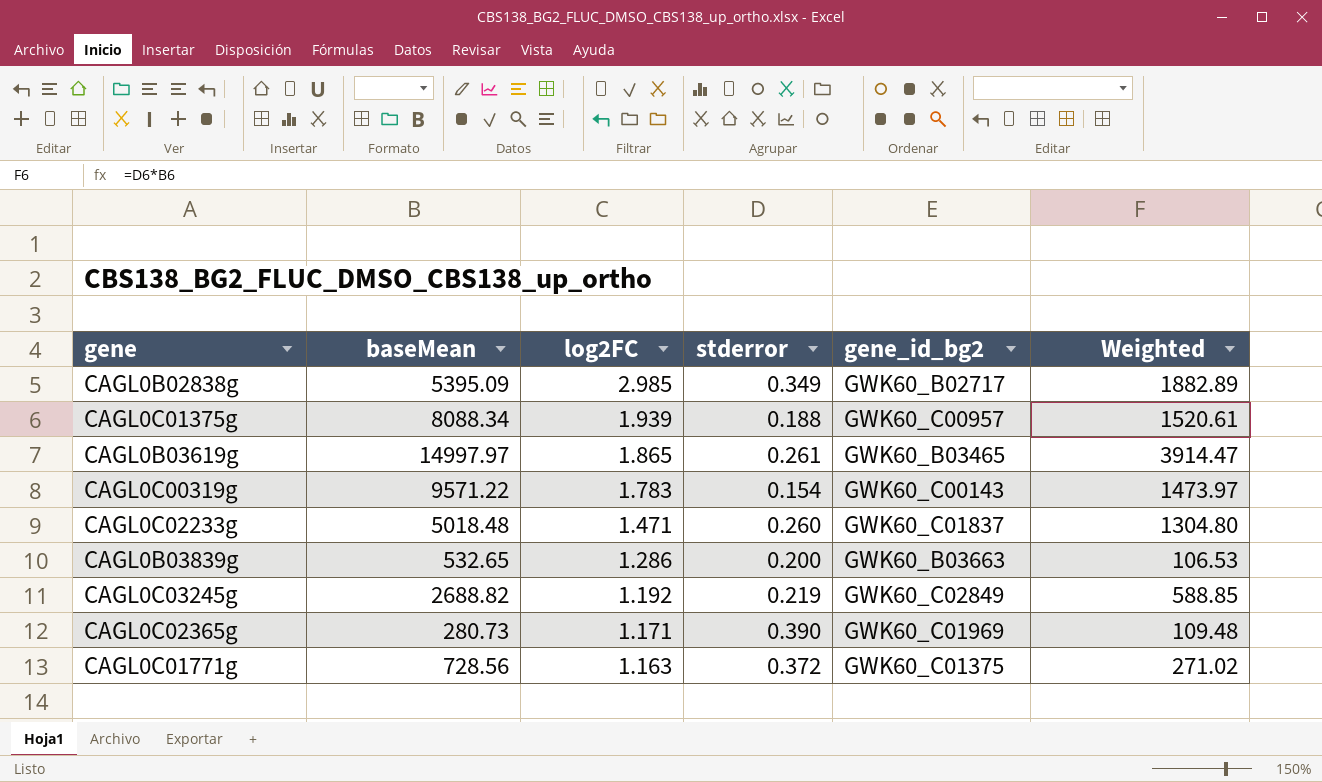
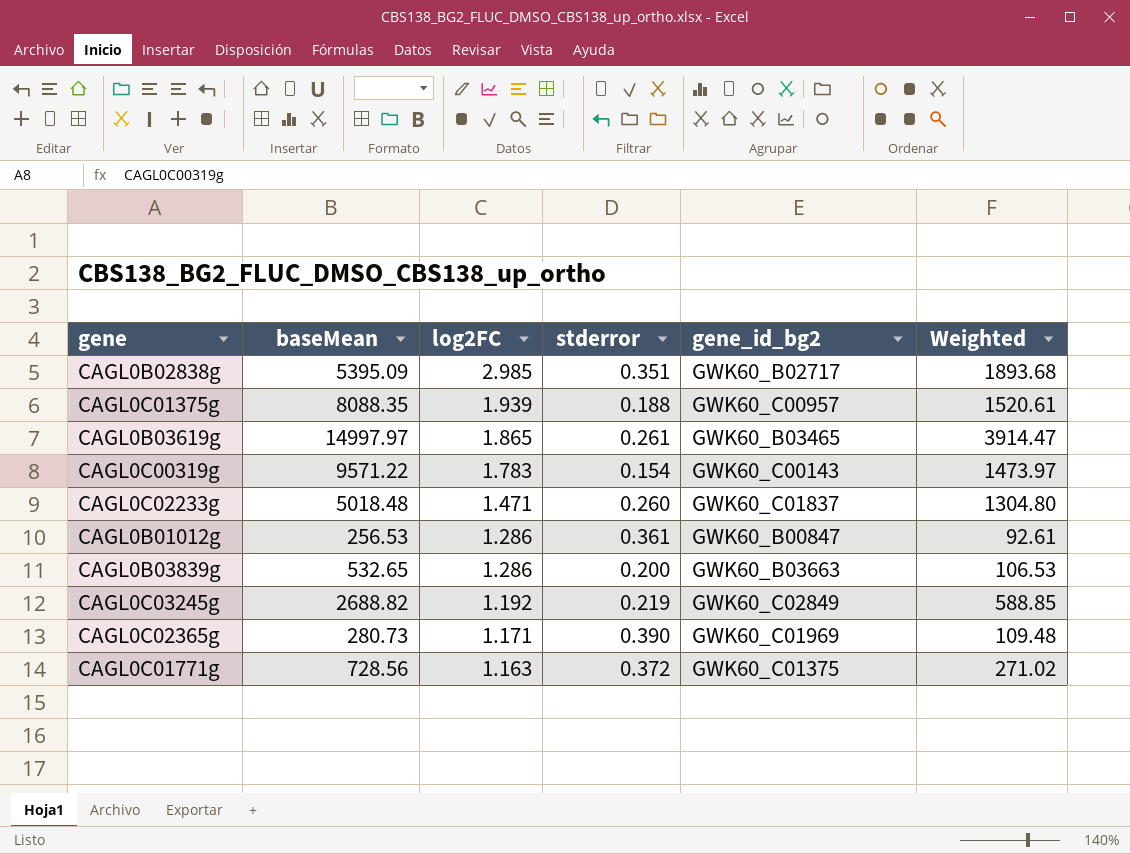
CAGL0B02838g | stderror: 0.349 -> 0.351
CAGL0B02838g | Weighted: 1882.89 -> 1893.68
CAGL0C01375g | baseMean: 8088.34 -> 8088.35
row CAGL0B01012g: none -> 256.53 | 1.286 | 0.361 | GWK60_B00847 | 92.61

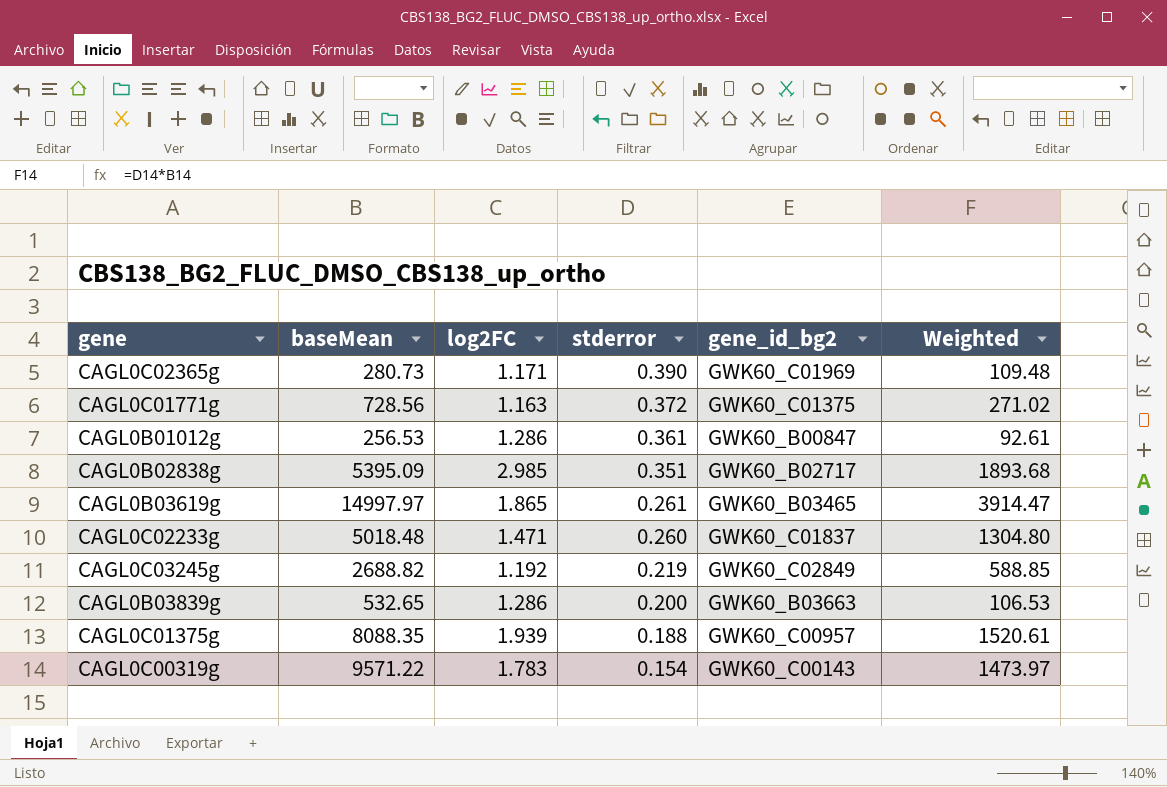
row order: log2FC descending -> stderror descending

